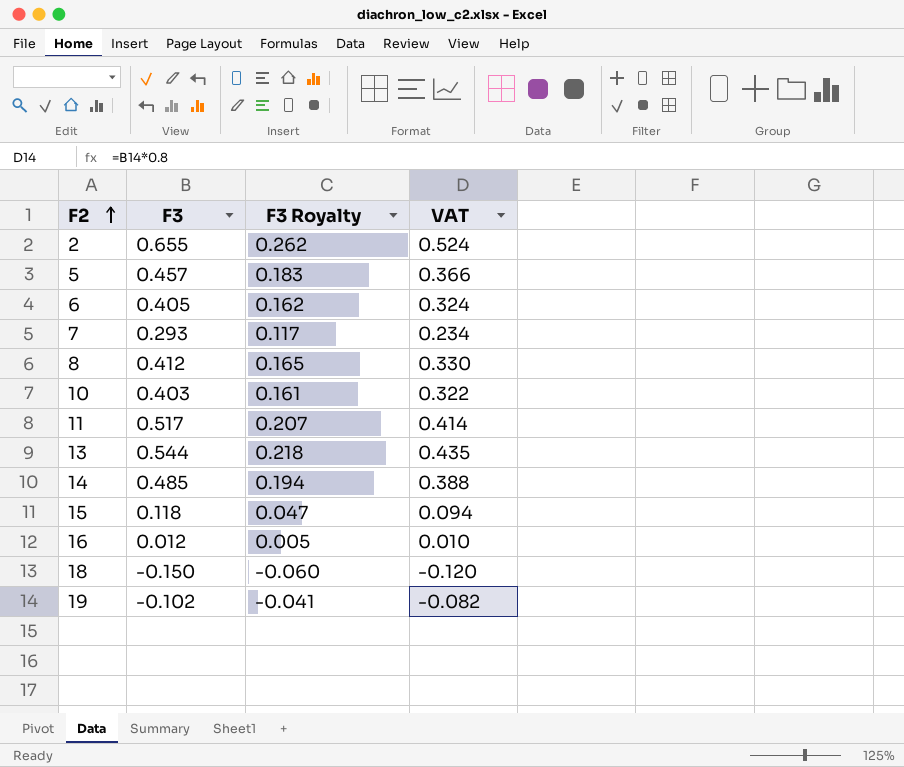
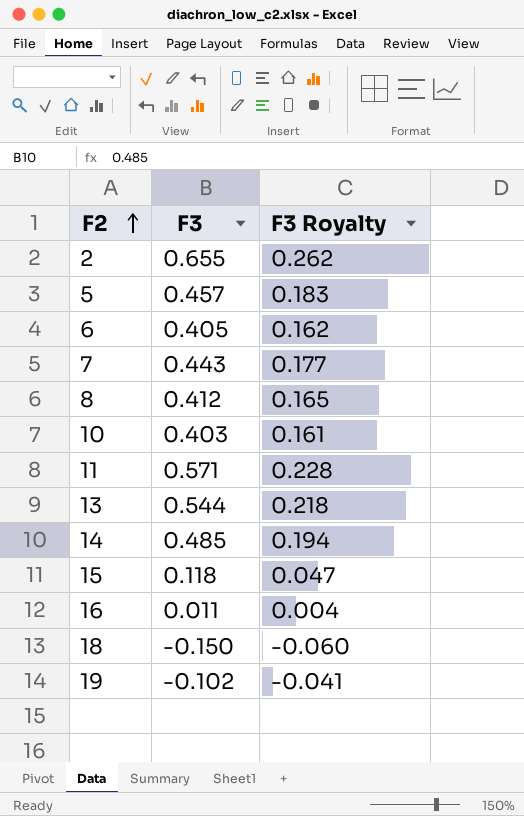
column VAT | formula: [F3] * 0.8 -> none
7 | F3: 0.293 -> 0.443
7 | F3 Royalty: 0.117 -> 0.177
11 | F3: 0.517 -> 0.571
11 | F3 Royalty: 0.207 -> 0.228
16 | F3: 0.012 -> 0.011
16 | F3 Royalty: 0.005 -> 0.004

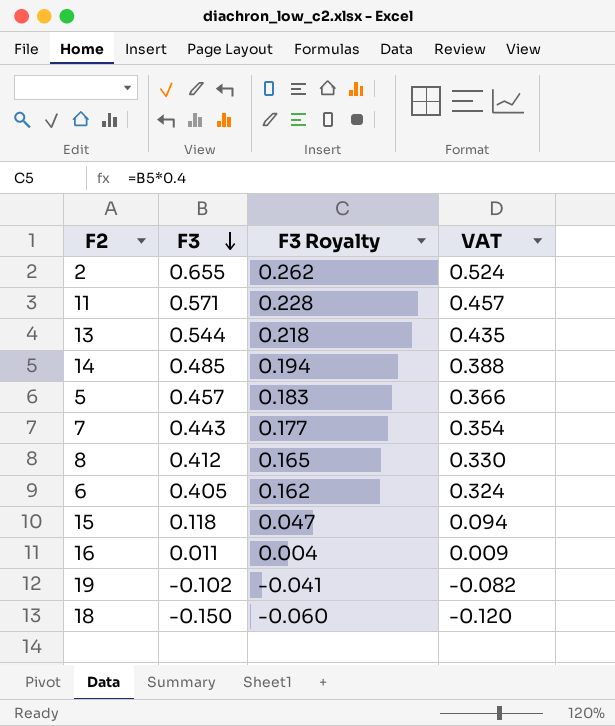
row order: F2 ascending -> F3 descending
column VAT | formula: none -> [F3] * 0.8
row 10: 0.403 | 0.161 -> none

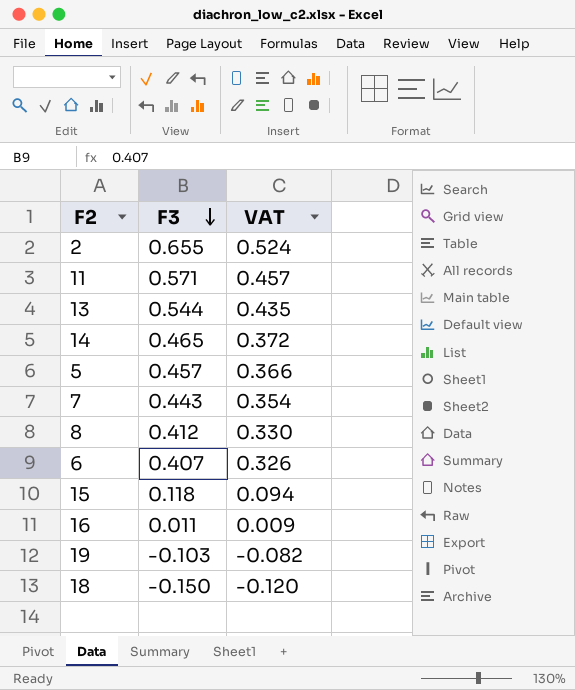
column F3 Royalty | formula: [F3] * 0.4 -> none
14 | F3: 0.485 -> 0.465
14 | VAT: 0.388 -> 0.372
6 | F3: 0.405 -> 0.407
6 | VAT: 0.324 -> 0.326
19 | F3: -0.102 -> -0.103

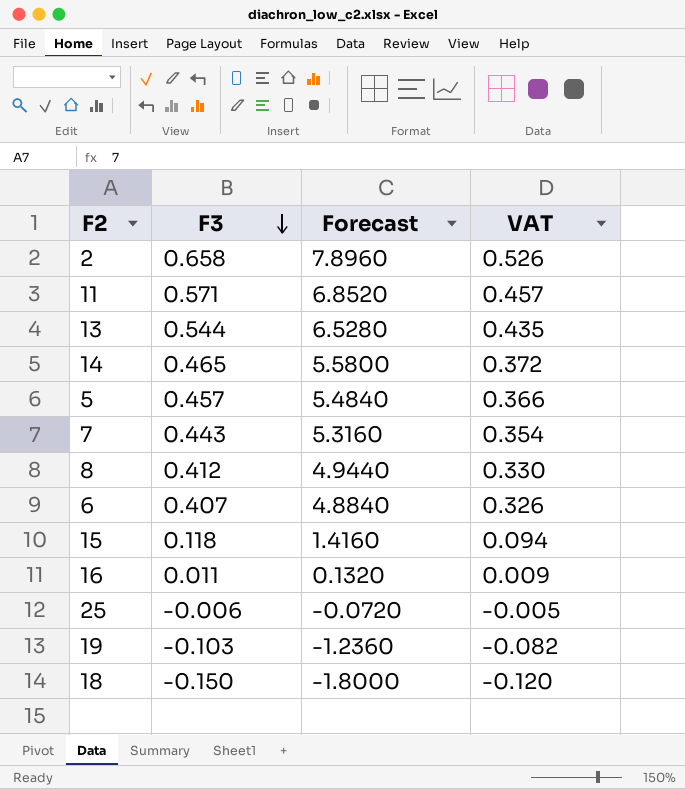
column Forecast | formula: none -> [F3] * 12
2 | F3: 0.655 -> 0.658
2 | VAT: 0.524 -> 0.526
row 25: none -> -0.006 | -0.0720 | -0.005

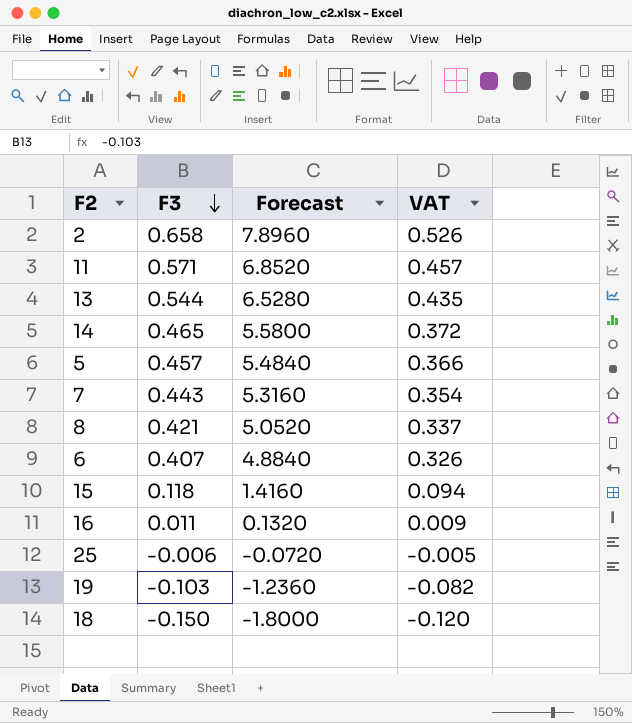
8 | F3: 0.412 -> 0.421
8 | Forecast: 4.9440 -> 5.0520
8 | VAT: 0.330 -> 0.337

